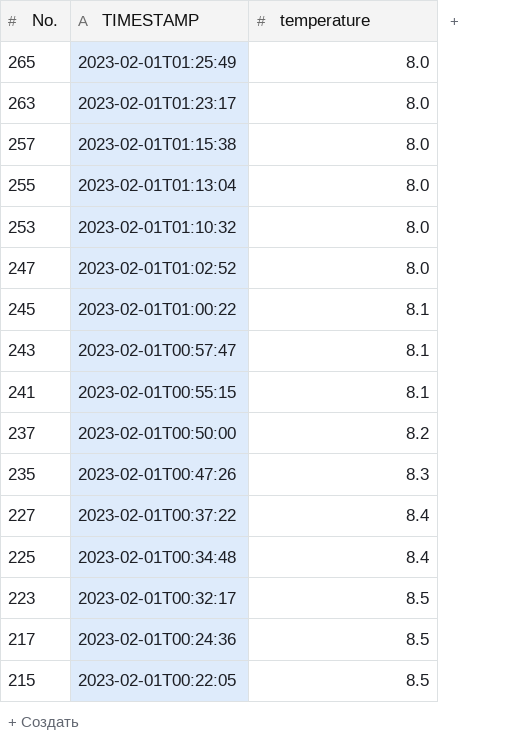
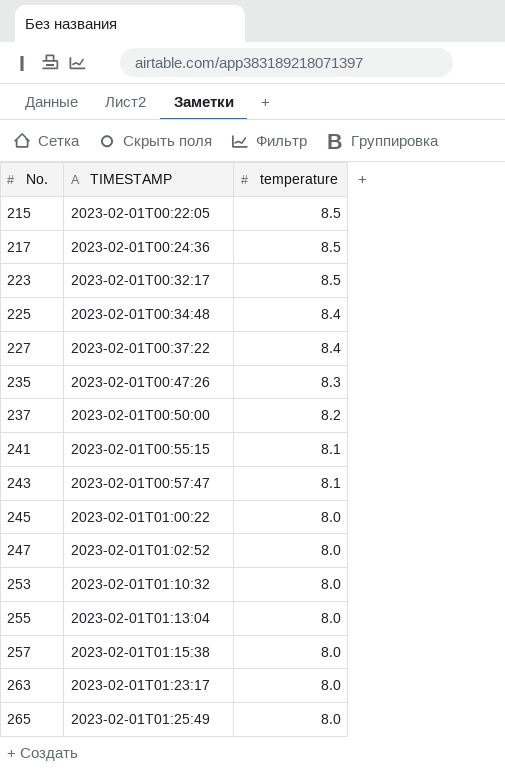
row order: No. descending -> No. ascending
245 | temperature: 8.1 -> 8.0

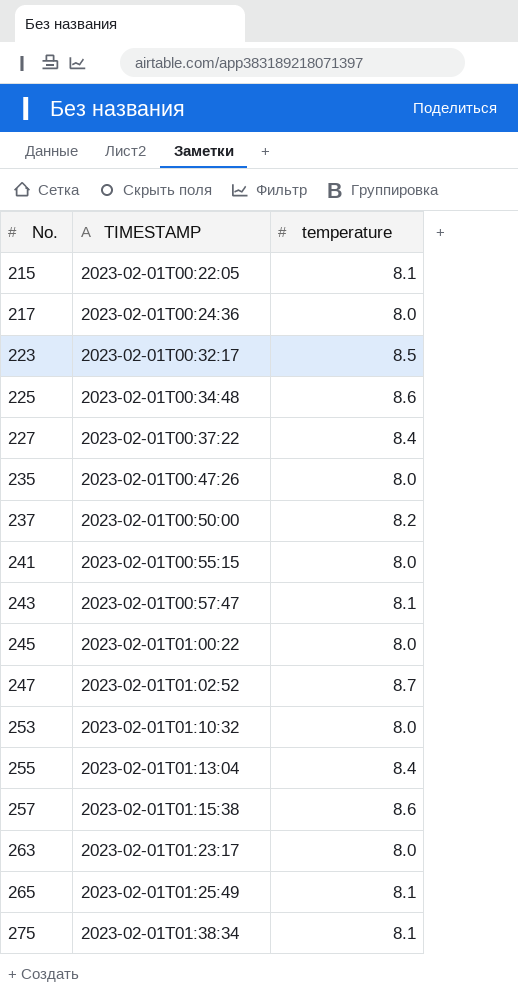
215 | temperature: 8.5 -> 8.1
217 | temperature: 8.5 -> 8.0
225 | temperature: 8.4 -> 8.6
235 | temperature: 8.3 -> 8.0
241 | temperature: 8.1 -> 8.0
247 | temperature: 8.0 -> 8.7
255 | temperature: 8.0 -> 8.4
257 | temperature: 8.0 -> 8.6
265 | temperature: 8.0 -> 8.1
row 275: none -> 2023-02-01T01:38:34 | 8.1

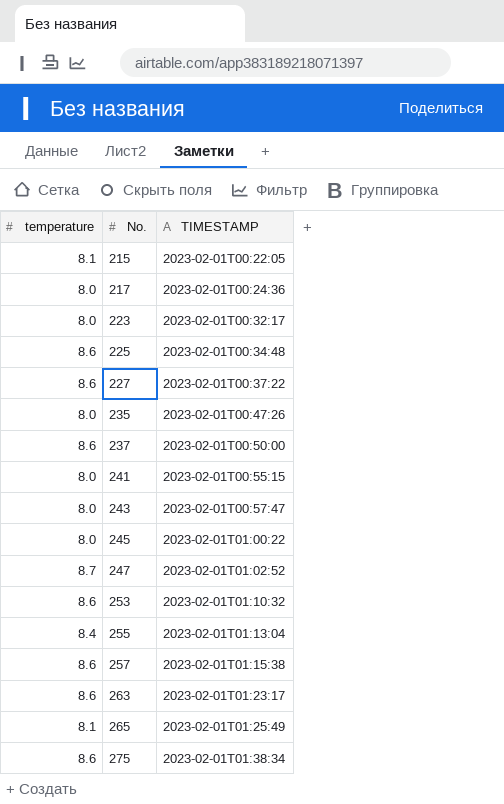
column temperature | position: 3 -> 1
223 | temperature: 8.5 -> 8.0
227 | temperature: 8.4 -> 8.6
237 | temperature: 8.2 -> 8.6
243 | temperature: 8.1 -> 8.0
253 | temperature: 8.0 -> 8.6
263 | temperature: 8.0 -> 8.6
275 | temperature: 8.1 -> 8.6

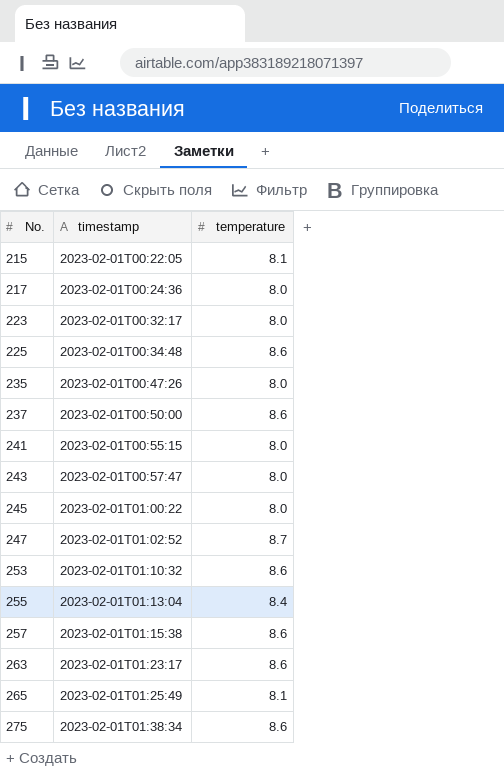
column name: TIMESTAMP -> timestamp
column temperature | position: 1 -> 3
row 227: 8.6 | 2023-02-01T00:37:22 -> none

